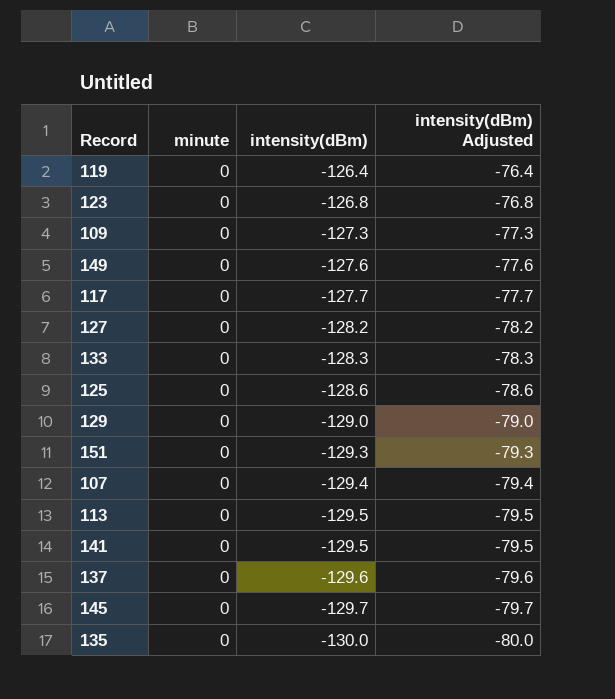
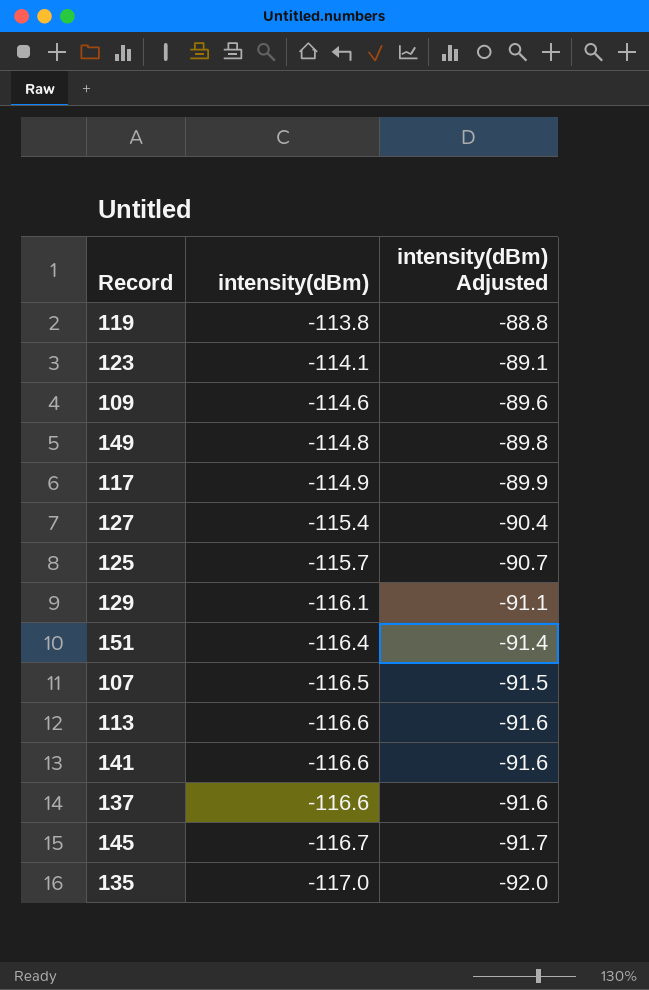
column minute | position: 2 -> none
column intensity(dBm) Adjusted | formula: [intensity(dBm)] + 50 -> [intensity(dBm)] + 25
row 133: 0 | -128.3 | -78.3 -> none
119 | intensity(dBm): -126.4 -> -113.8
123 | intensity(dBm): -126.8 -> -114.1
109 | intensity(dBm): -127.3 -> -114.6
149 | intensity(dBm): -127.6 -> -114.8
117 | intensity(dBm): -127.7 -> -114.9
127 | intensity(dBm): -128.2 -> -115.4
125 | intensity(dBm): -128.6 -> -115.7
129 | intensity(dBm): -129.0 -> -116.1
151 | intensity(dBm): -129.3 -> -116.4
107 | intensity(dBm): -129.4 -> -116.5
113 | intensity(dBm): -129.5 -> -116.6
141 | intensity(dBm): -129.5 -> -116.6
137 | intensity(dBm): -129.6 -> -116.6
145 | intensity(dBm): -129.7 -> -116.7
135 | intensity(dBm): -130.0 -> -117.0

